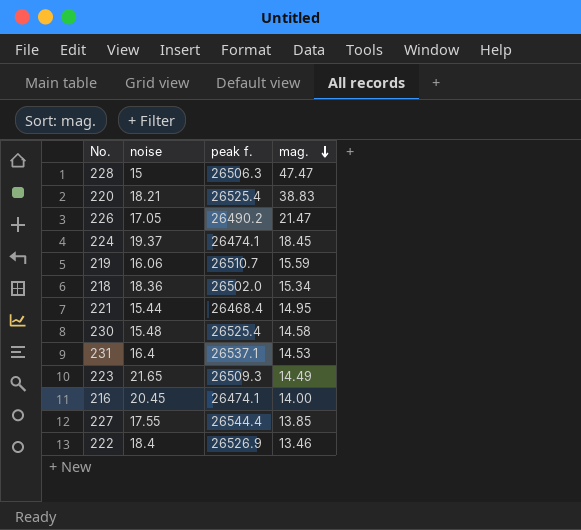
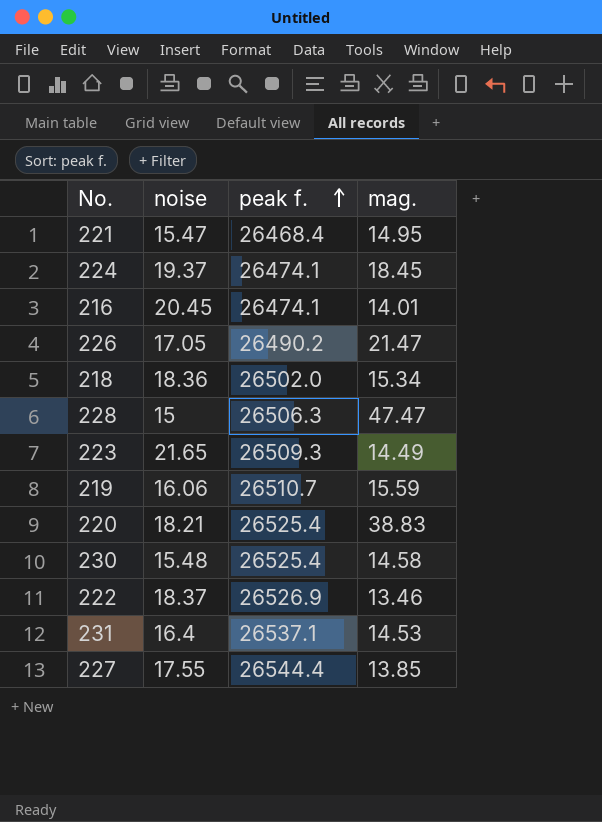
row order: mag. descending -> peak f. ascending
221 | noise: 15.44 -> 15.47
216 | mag.: 14.00 -> 14.01
222 | noise: 18.4 -> 18.37

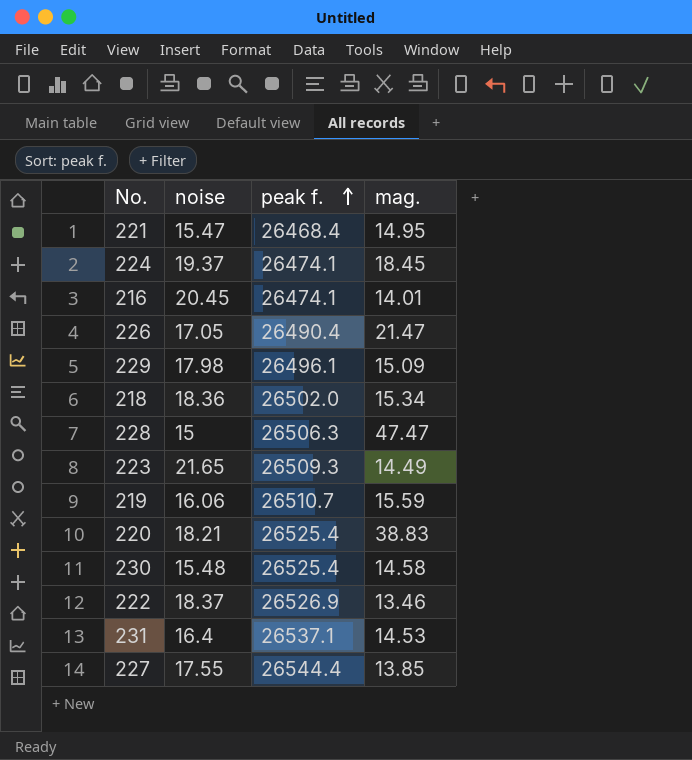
226 | peak f.: 26490.2 -> 26490.4
row 229: none -> 17.98 | 26496.1 | 15.09

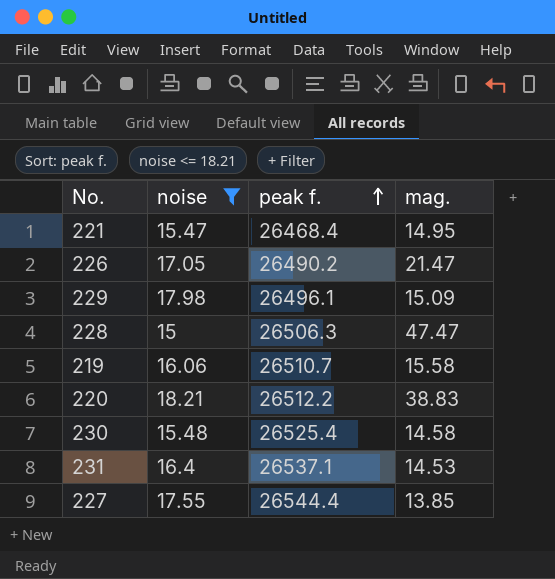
filter: none -> noise <= 18.21
226 | peak f.: 26490.4 -> 26490.2
219 | mag.: 15.59 -> 15.58
220 | peak f.: 26525.4 -> 26512.2

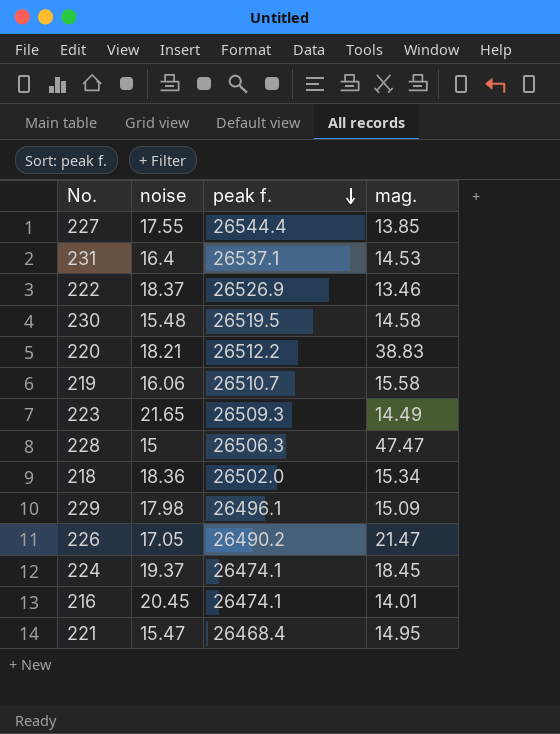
filter: noise <= 18.21 -> none
row order: peak f. ascending -> peak f. descending
230 | peak f.: 26525.4 -> 26519.5

